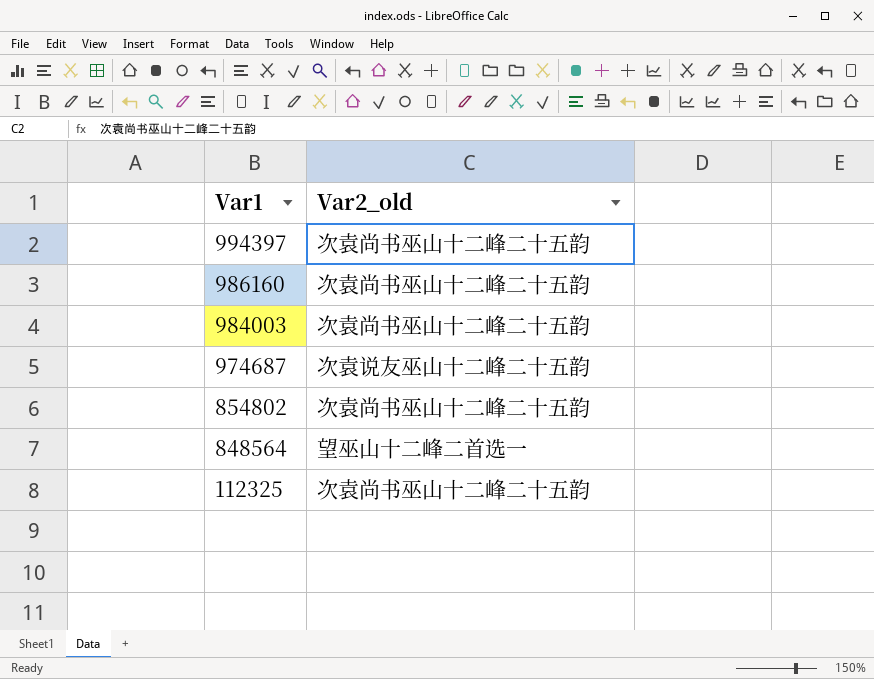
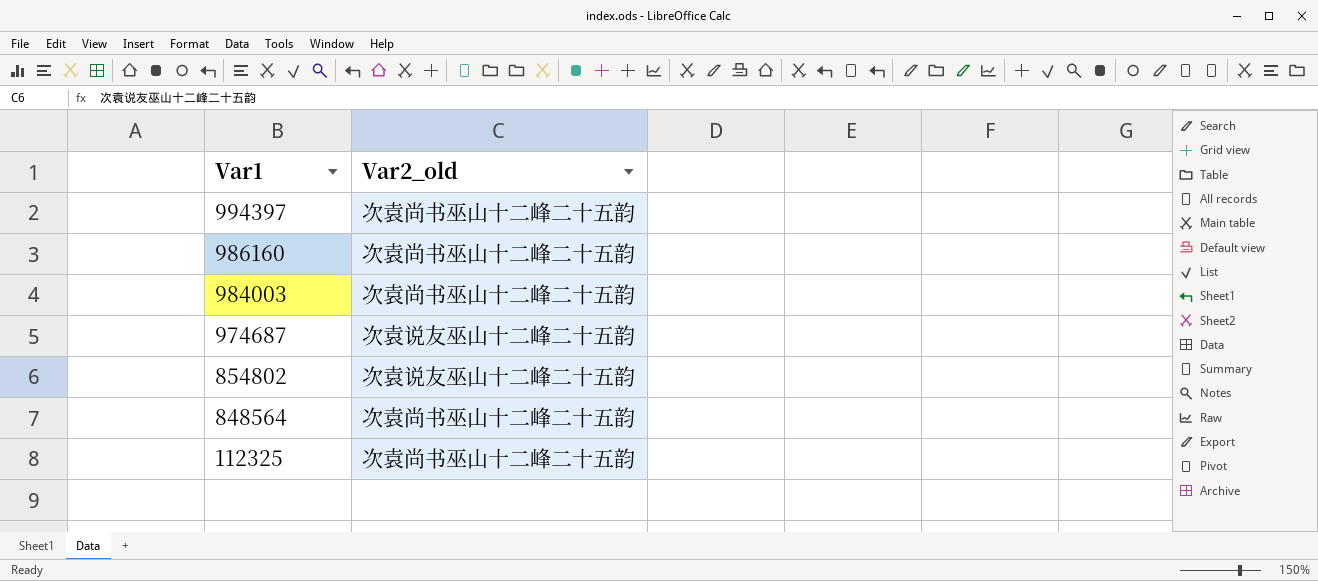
854802 | Var2_old: 次袁尚书巫山十二峰二十五韵 -> 次袁说友巫山十二峰二十五韵
848564 | Var2_old: 望巫山十二峰二首选一 -> 次袁尚书巫山十二峰二十五韵

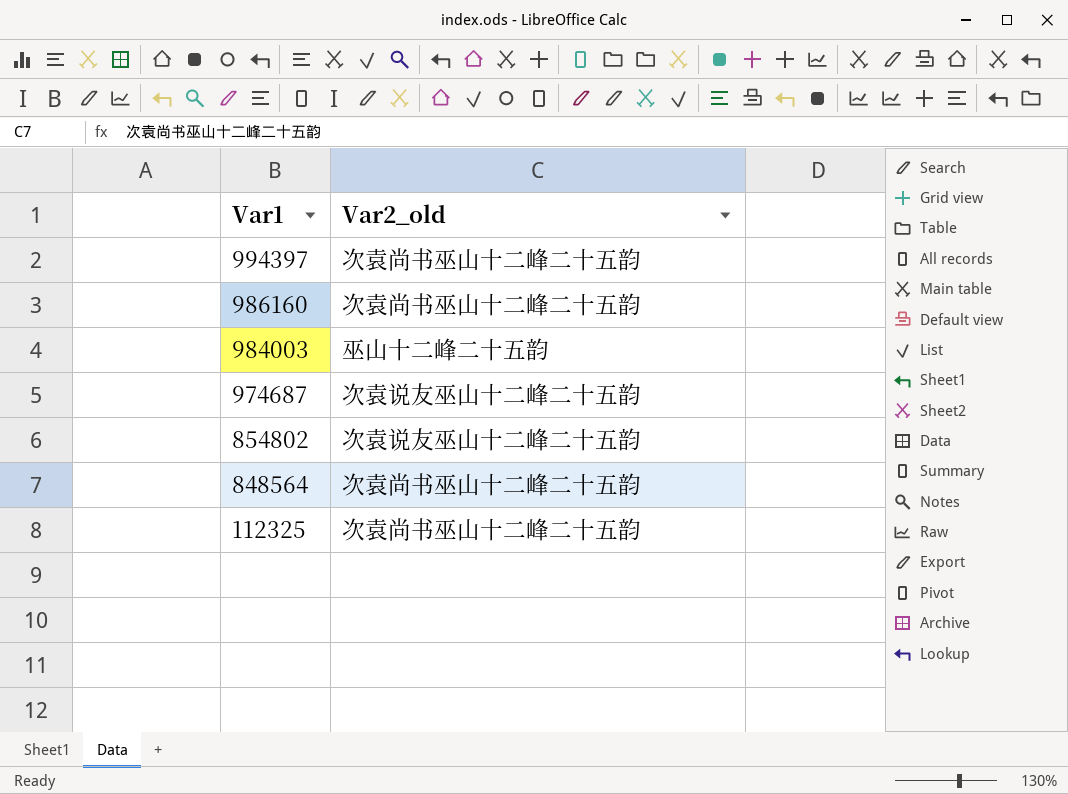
984003 | Var2_old: 次袁尚书巫山十二峰二十五韵 -> 巫山十二峰二十五韵

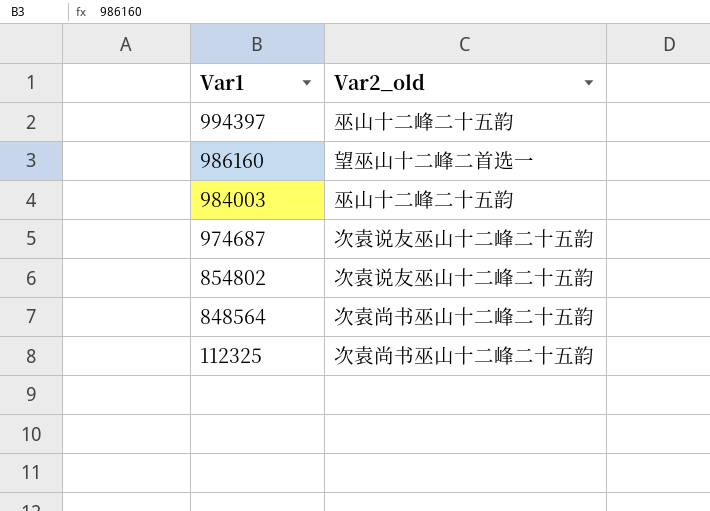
994397 | Var2_old: 次袁尚书巫山十二峰二十五韵 -> 巫山十二峰二十五韵
986160 | Var2_old: 次袁尚书巫山十二峰二十五韵 -> 望巫山十二峰二首选一

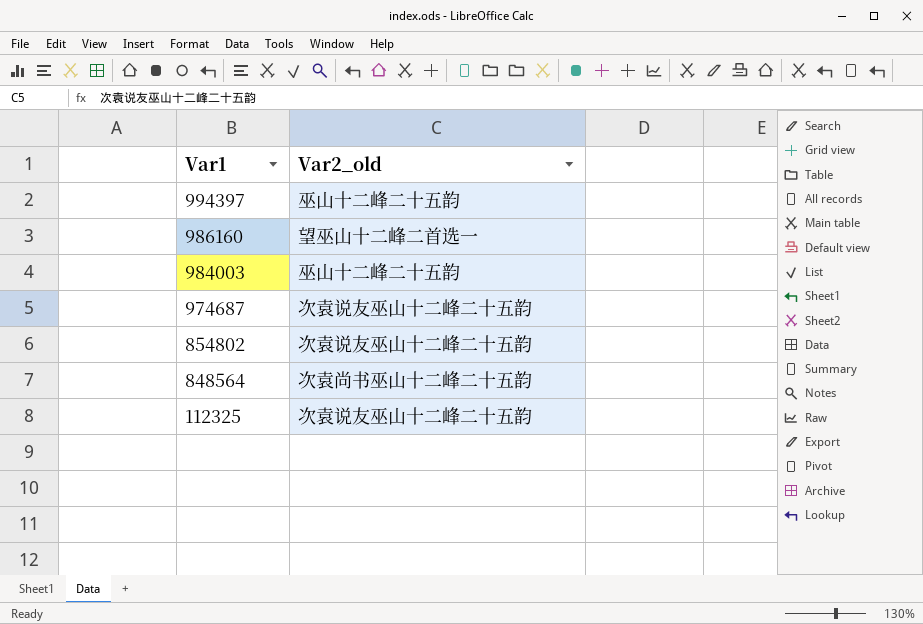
112325 | Var2_old: 次袁尚书巫山十二峰二十五韵 -> 次袁说友巫山十二峰二十五韵

